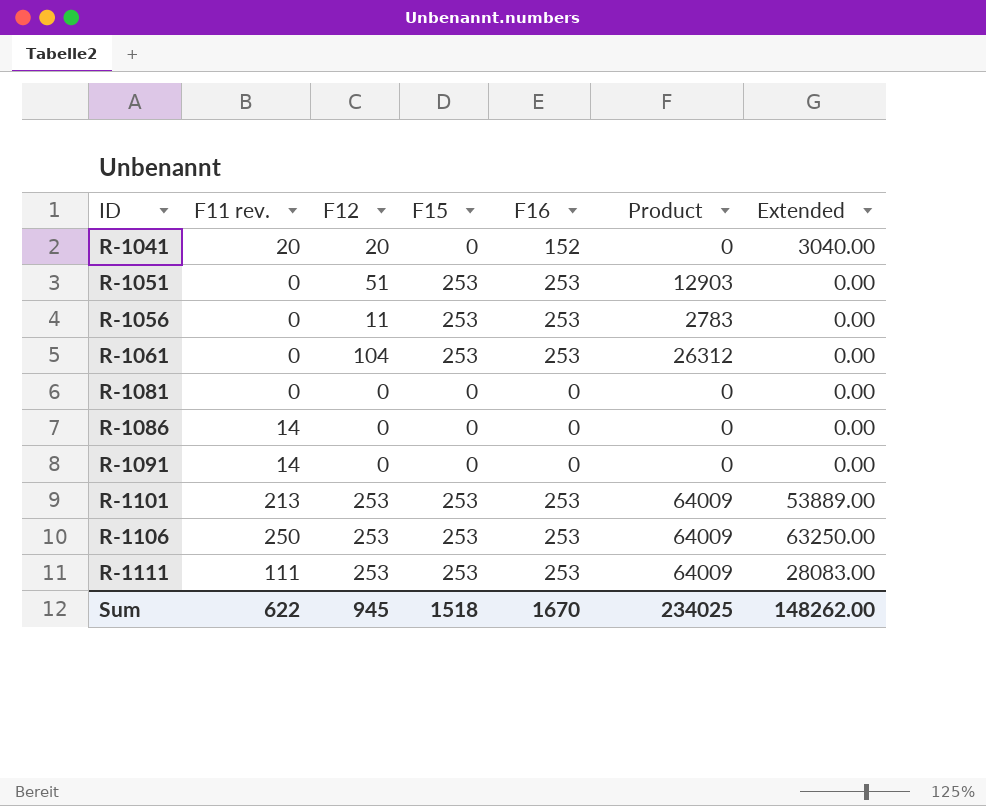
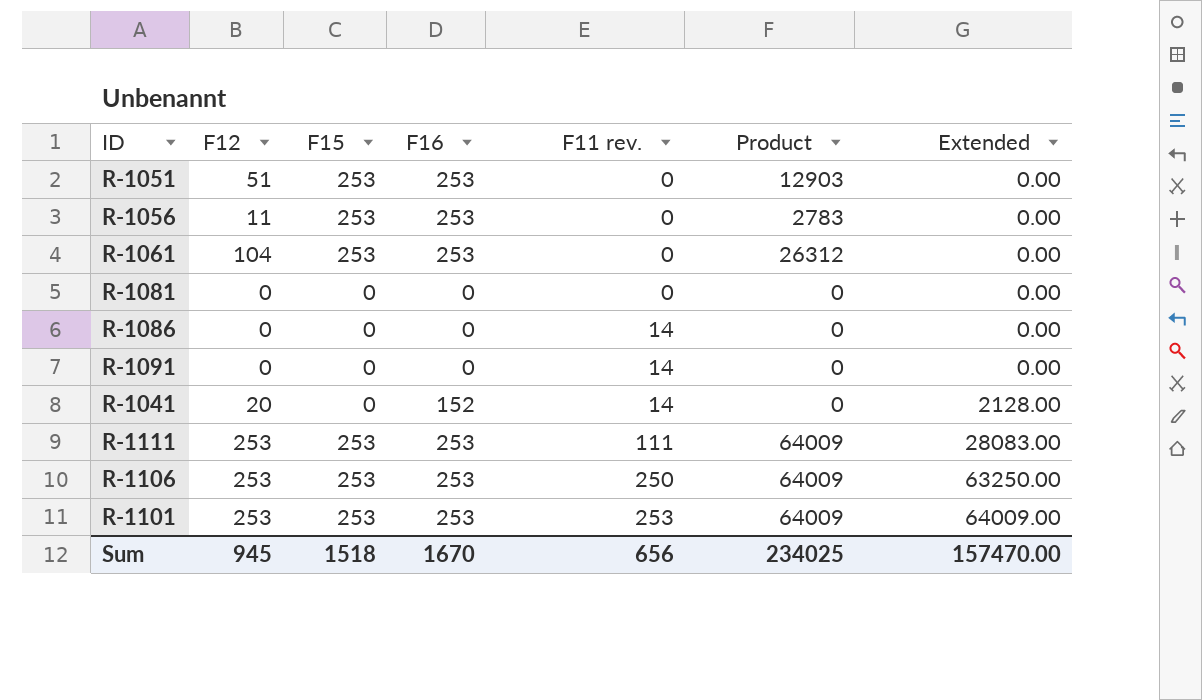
row order: ID ascending -> F11 rev. ascending
column F11 rev. | position: 2 -> 5
R-1041 | F11 rev.: 20 -> 14
R-1041 | Extended: 3040.00 -> 2128.00
R-1101 | F11 rev.: 213 -> 253
R-1101 | Extended: 53889.00 -> 64009.00
Sum | F11 rev.: 622 -> 656
Sum | Extended: 148262.00 -> 157470.00

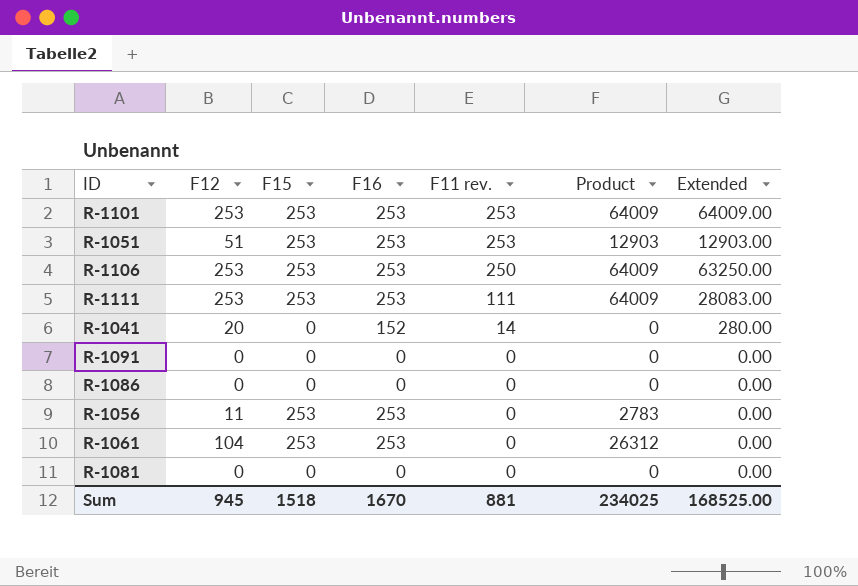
row order: F11 rev. ascending -> F11 rev. descending
column Extended | formula: [F16] * [F11 rev.] -> [F12] * [F11 rev.]
R-1051 | F11 rev.: 0 -> 253
R-1091 | F11 rev.: 14 -> 0
R-1086 | F11 rev.: 14 -> 0
Sum | F11 rev.: 656 -> 881
Sum | Extended: 157470.00 -> 168525.00

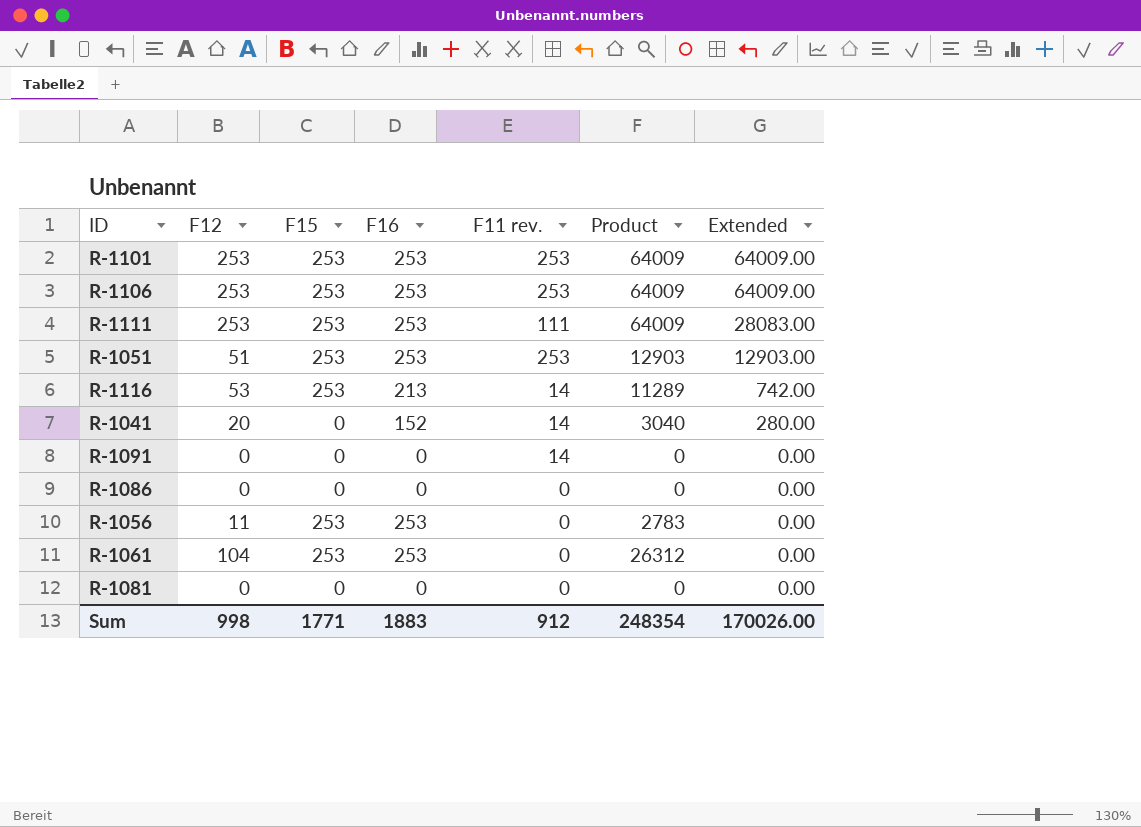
row order: F11 rev. descending -> Extended descending
column Product | formula: [F12] * [F15] -> [F12] * [F16]
R-1106 | F11 rev.: 250 -> 253
R-1106 | Extended: 63250.00 -> 64009.00
row R-1116: none -> 53 | 253 | 213 | 14 | 11289 | 742.00
R-1091 | F11 rev.: 0 -> 14
Sum | F12: 945 -> 998
Sum | F15: 1518 -> 1771
Sum | F16: 1670 -> 1883
Sum | F11 rev.: 881 -> 912
Sum | Product: 234025 -> 248354
Sum | Extended: 168525.00 -> 170026.00

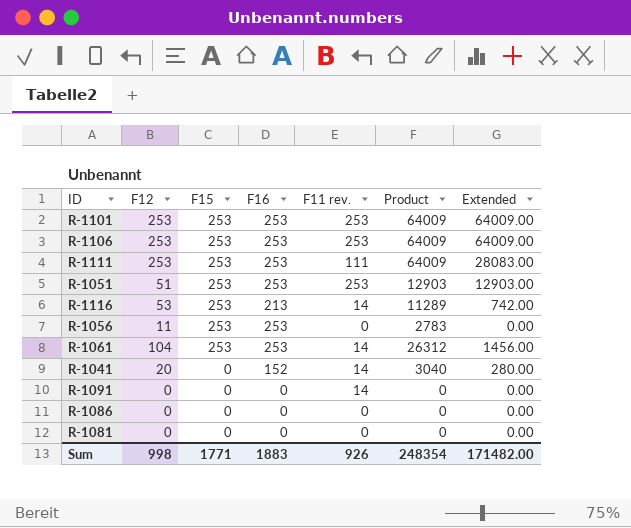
row order: Extended descending -> F15 descending
R-1061 | F11 rev.: 0 -> 14
R-1061 | Extended: 0.00 -> 1456.00
Sum | F11 rev.: 912 -> 926
Sum | Extended: 170026.00 -> 171482.00

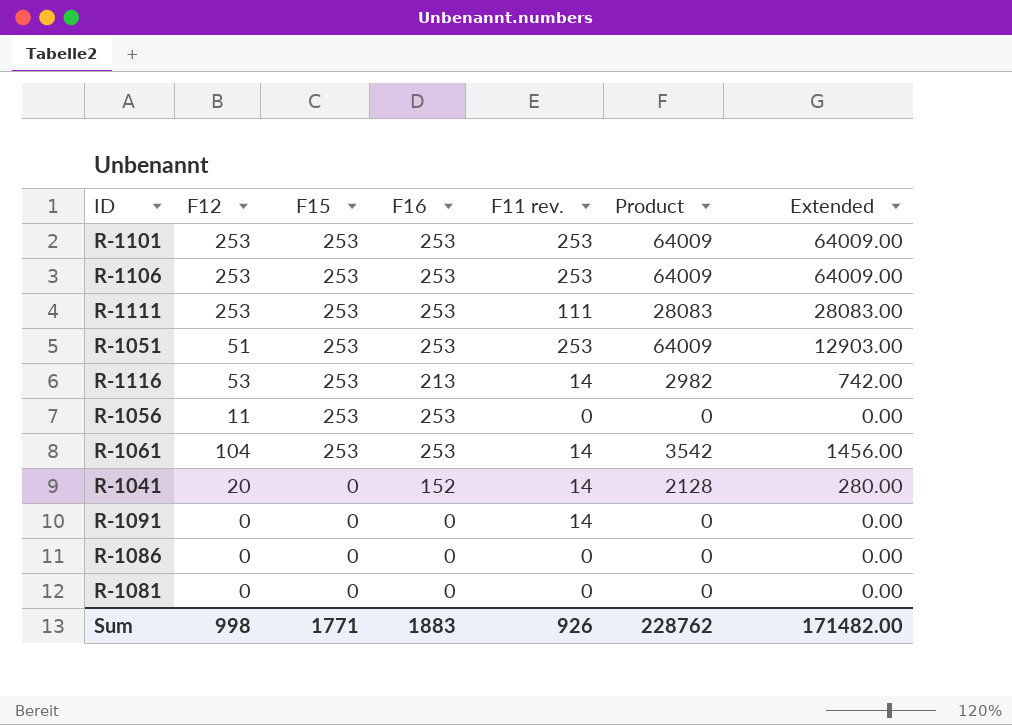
column Product | formula: [F12] * [F16] -> [F16] * [F11 rev.]
Sum | Product: 248354 -> 228762

